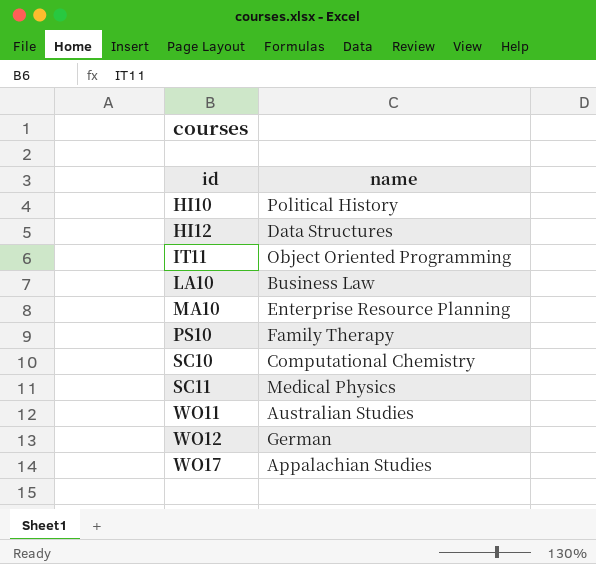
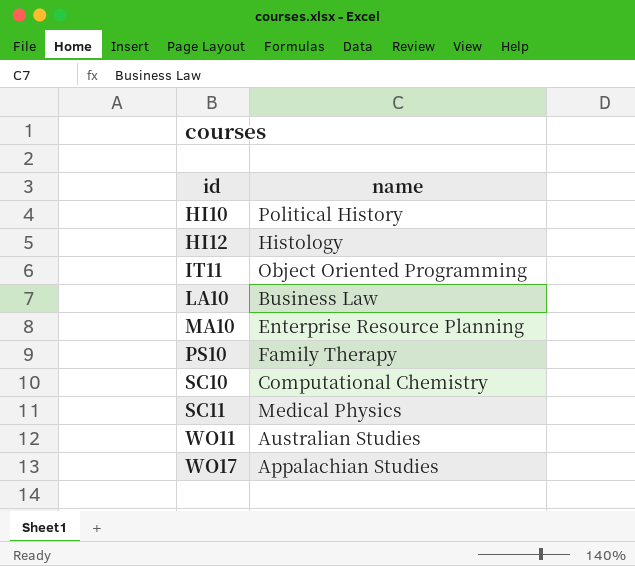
row WO12: German -> none
HI12 | name: Data Structures -> Histology

